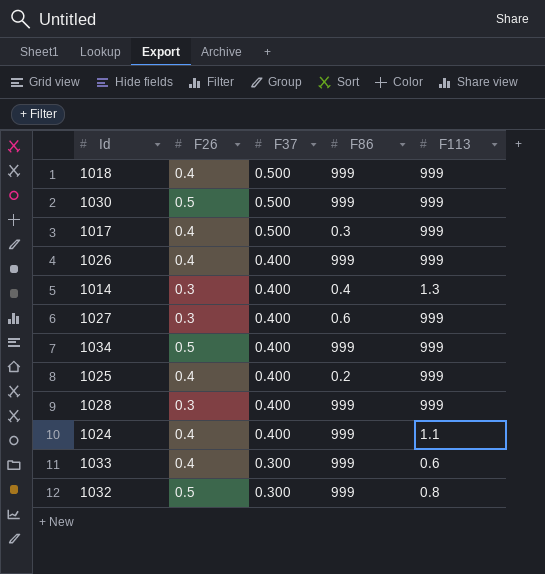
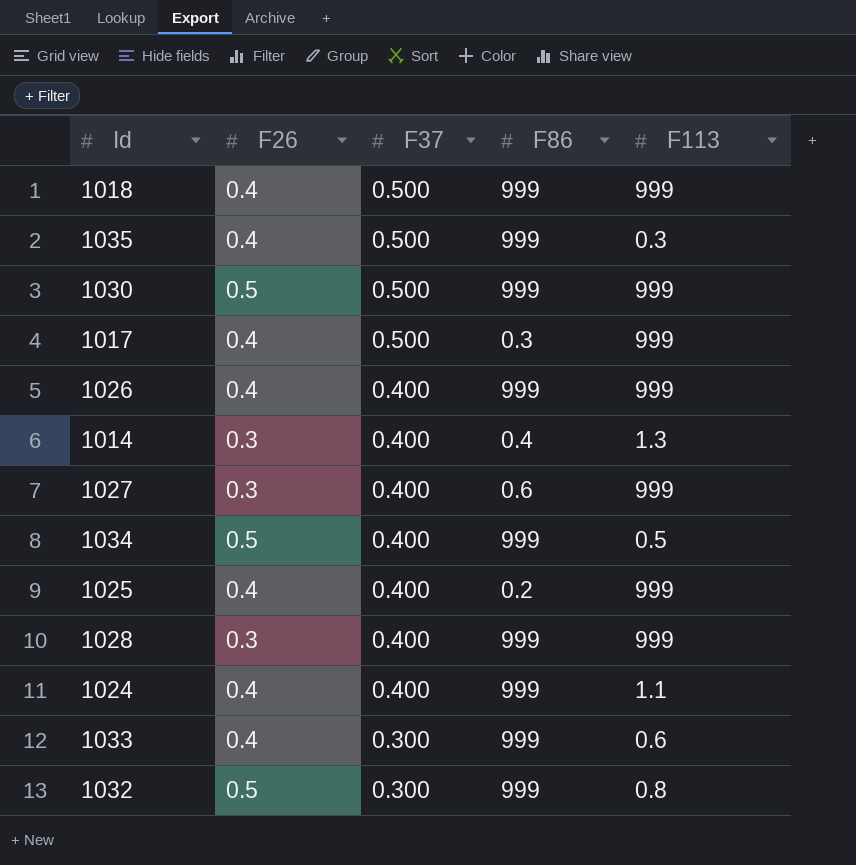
row 1035: none -> 0.4 | 0.500 | 999 | 0.3
1034 | F113: 999 -> 0.5

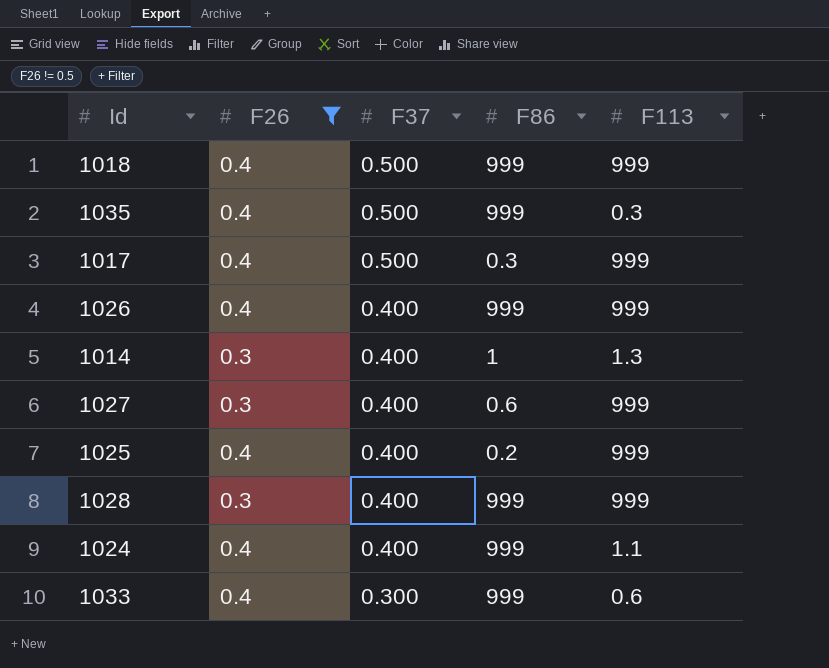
filter: none -> F26 != 0.5
1014 | F86: 0.4 -> 1

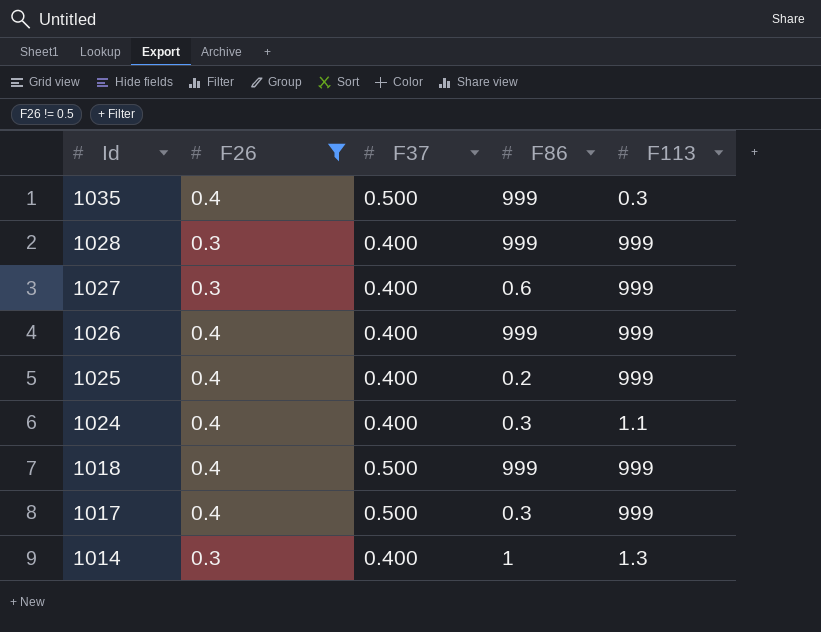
row order: F37 descending -> Id descending
row 1033: 0.4 | 0.300 | 999 | 0.6 -> none
1024 | F86: 999 -> 0.3

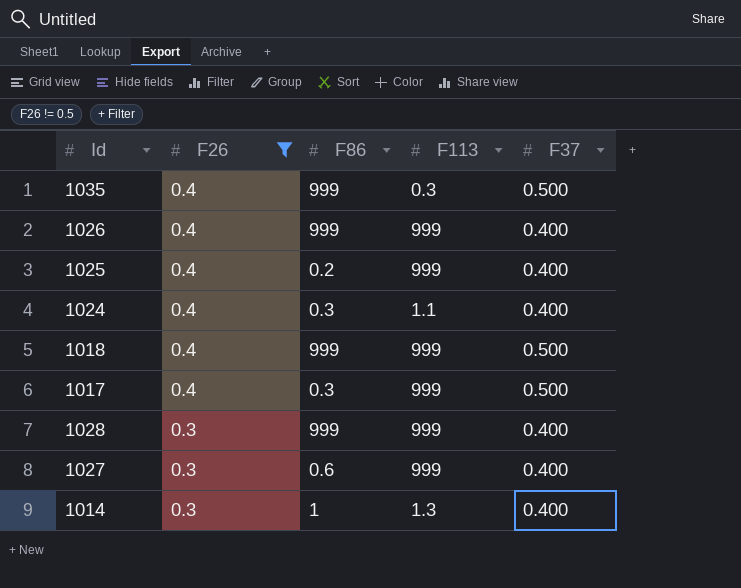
row order: Id descending -> F26 descending
column F37 | position: 3 -> 5

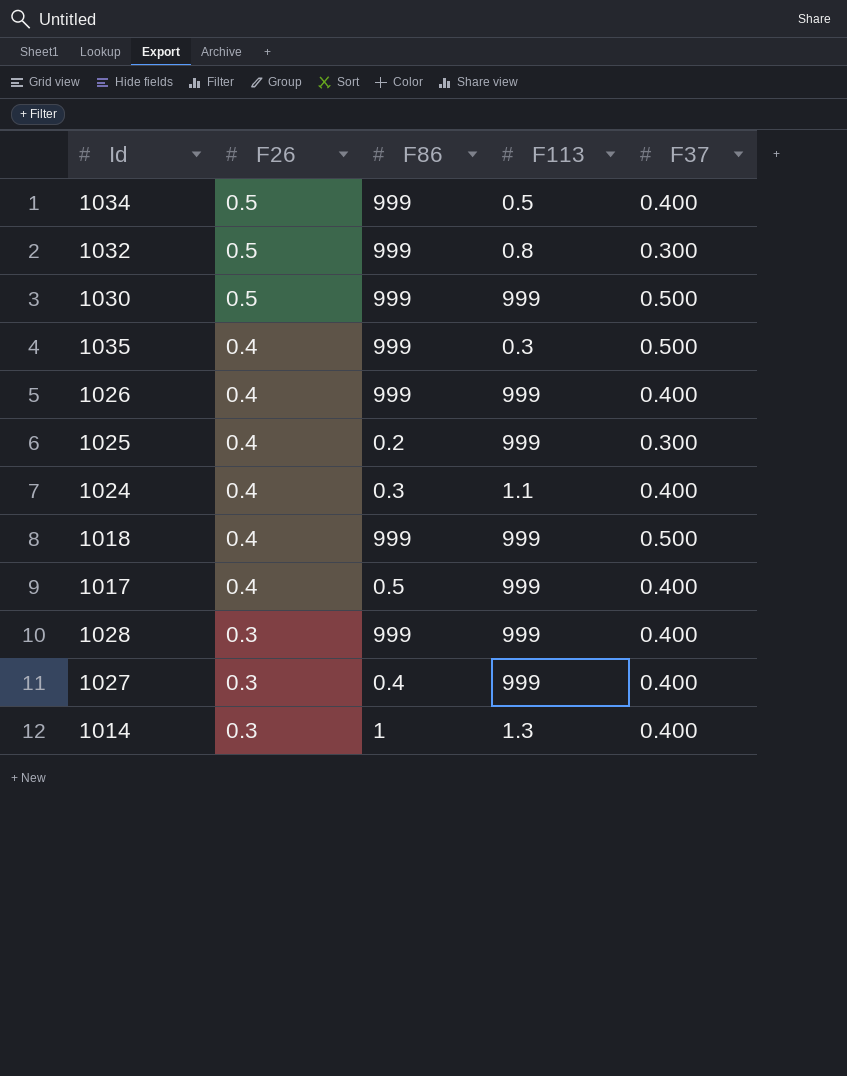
filter: F26 != 0.5 -> none
1025 | F37: 0.400 -> 0.300
1017 | F86: 0.3 -> 0.5
1017 | F37: 0.500 -> 0.400
1027 | F86: 0.6 -> 0.4

